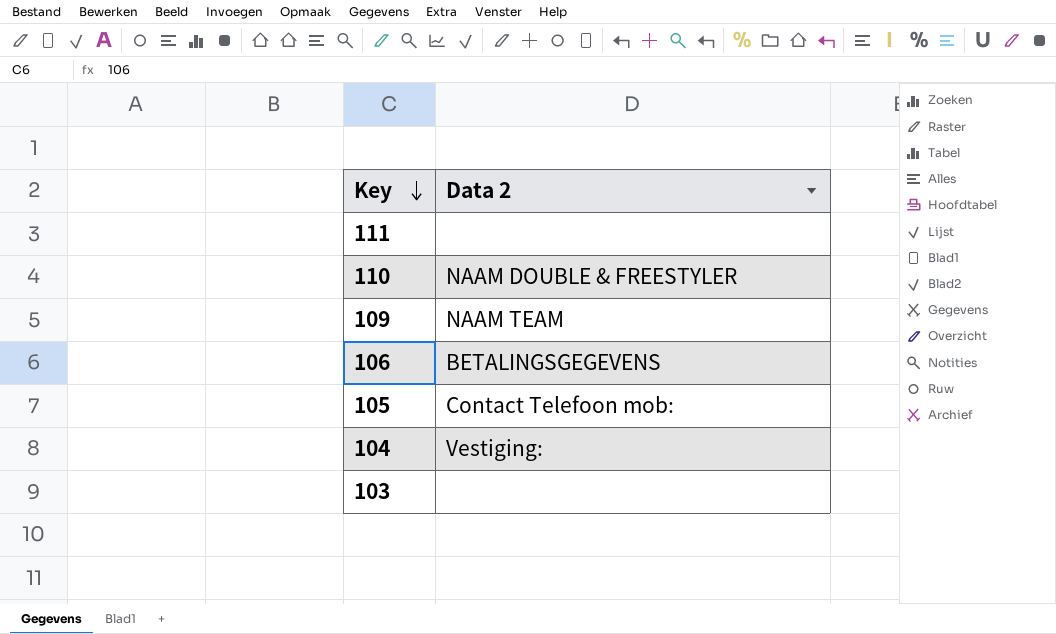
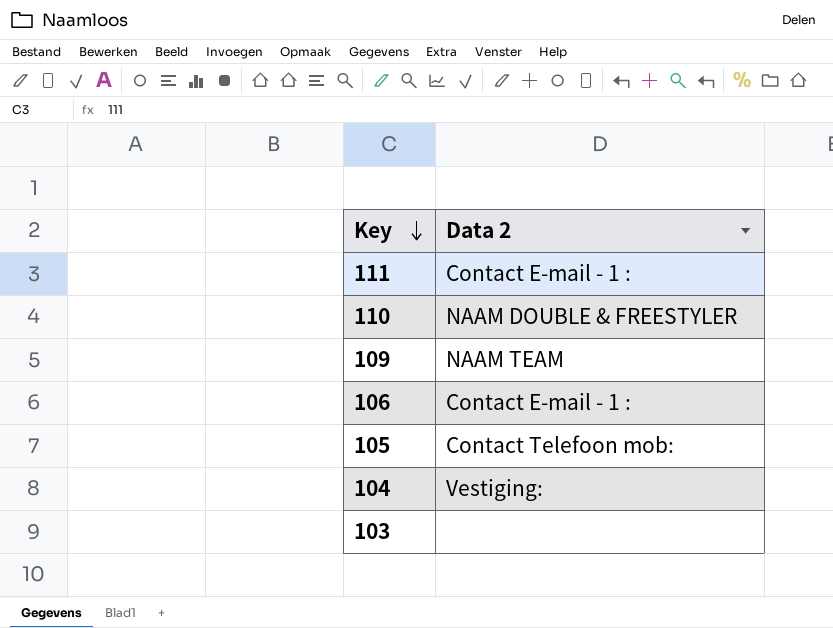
111 | Data 2: none -> Contact E-mail - 1 :
106 | Data 2: BETALINGSGEGEVENS -> Contact E-mail - 1 :

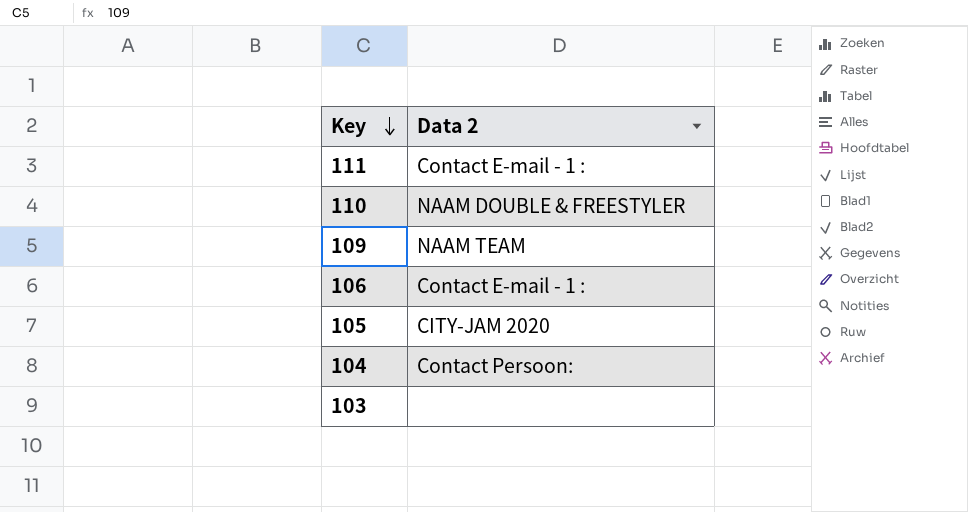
105 | Data 2: Contact Telefoon mob: -> CITY-JAM 2020
104 | Data 2: Vestiging: -> Contact Persoon:

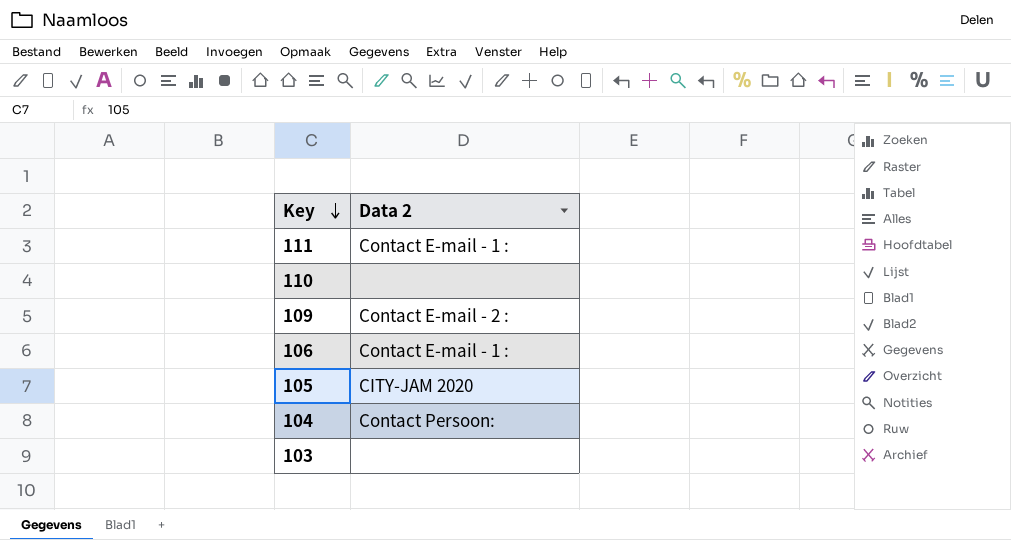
110 | Data 2: NAAM DOUBLE & FREESTYLER -> none
109 | Data 2: NAAM TEAM -> Contact E-mail - 2 :

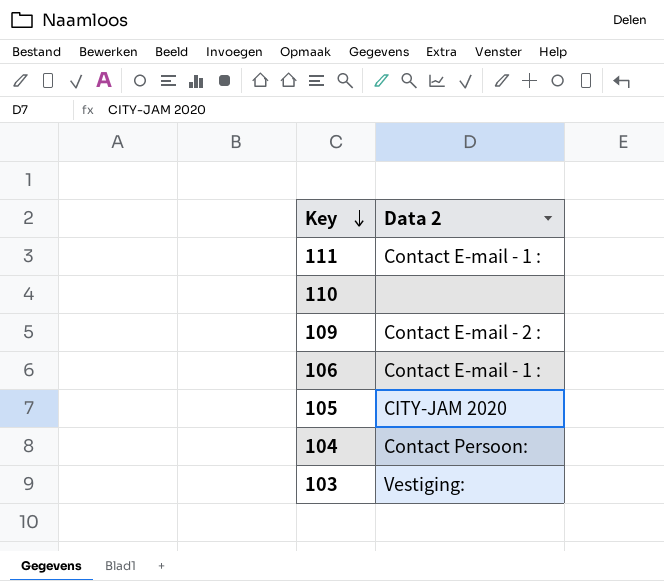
103 | Data 2: none -> Vestiging:

